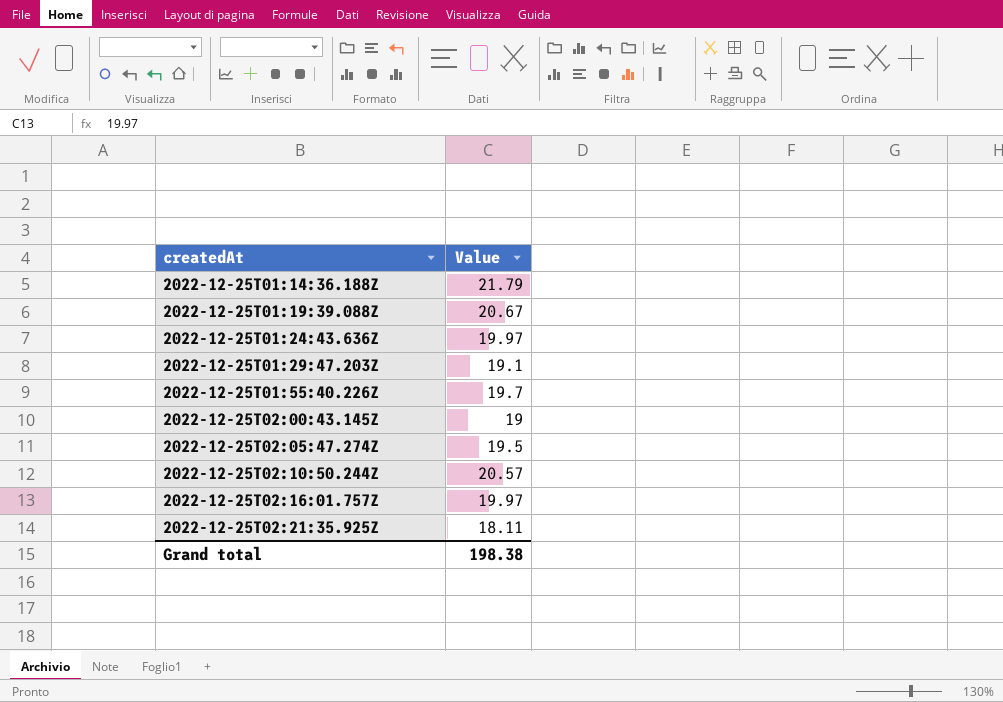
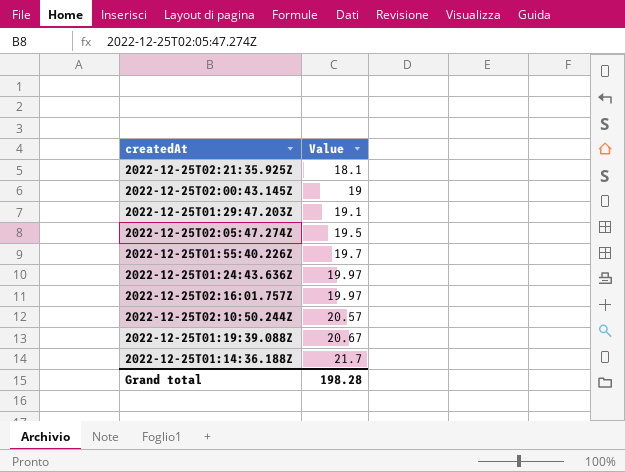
row order: createdAt ascending -> Value ascending
2022-12-25T02:21:35.925Z | Value: 18.11 -> 18.1
2022-12-25T01:14:36.188Z | Value: 21.79 -> 21.7
Grand total | Value: 198.38 -> 198.28

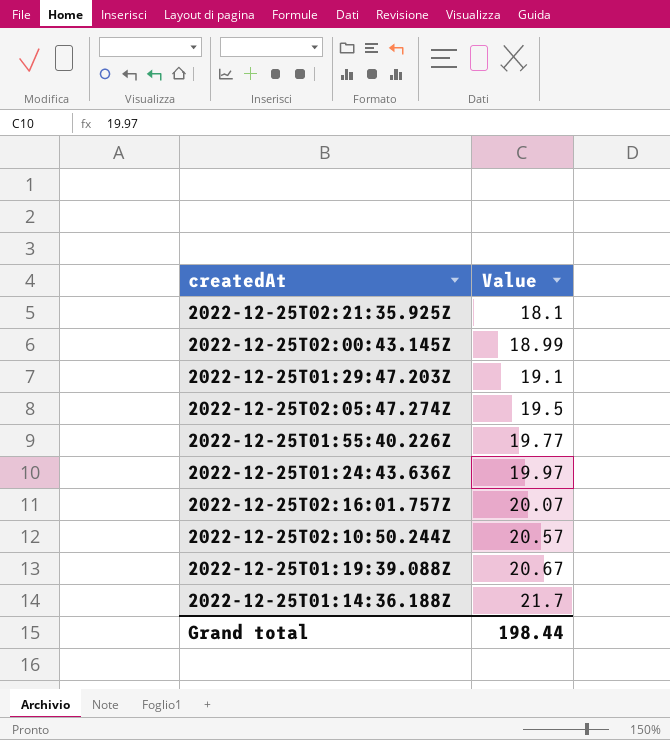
2022-12-25T02:00:43.145Z | Value: 19 -> 18.99
2022-12-25T01:55:40.226Z | Value: 19.7 -> 19.77
2022-12-25T02:16:01.757Z | Value: 19.97 -> 20.07
Grand total | Value: 198.28 -> 198.44

